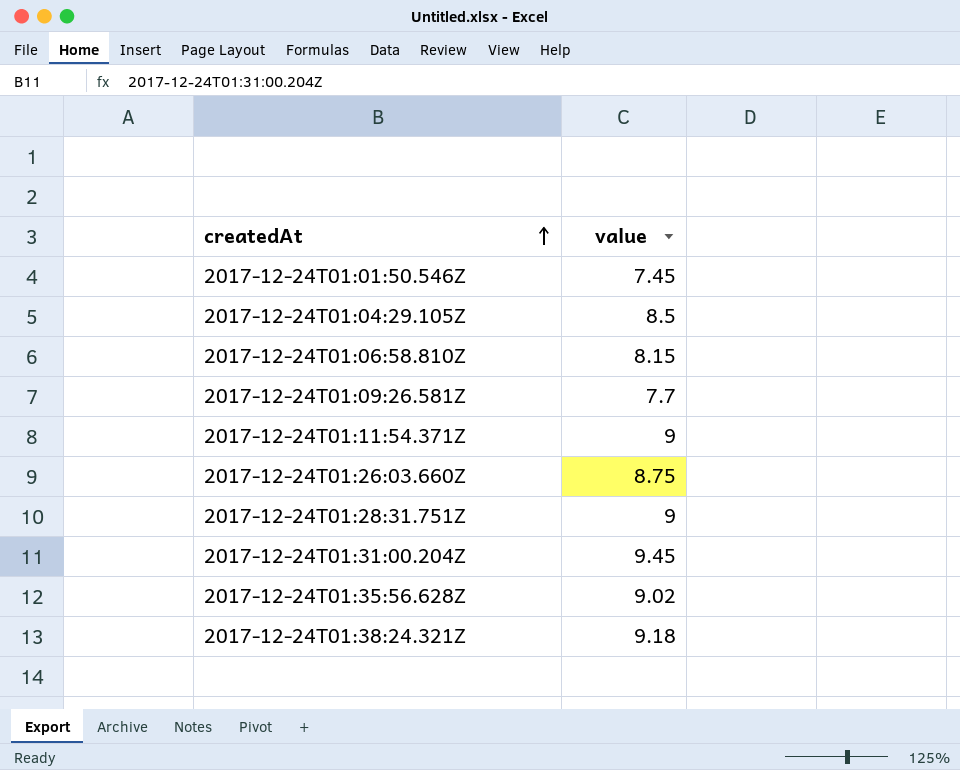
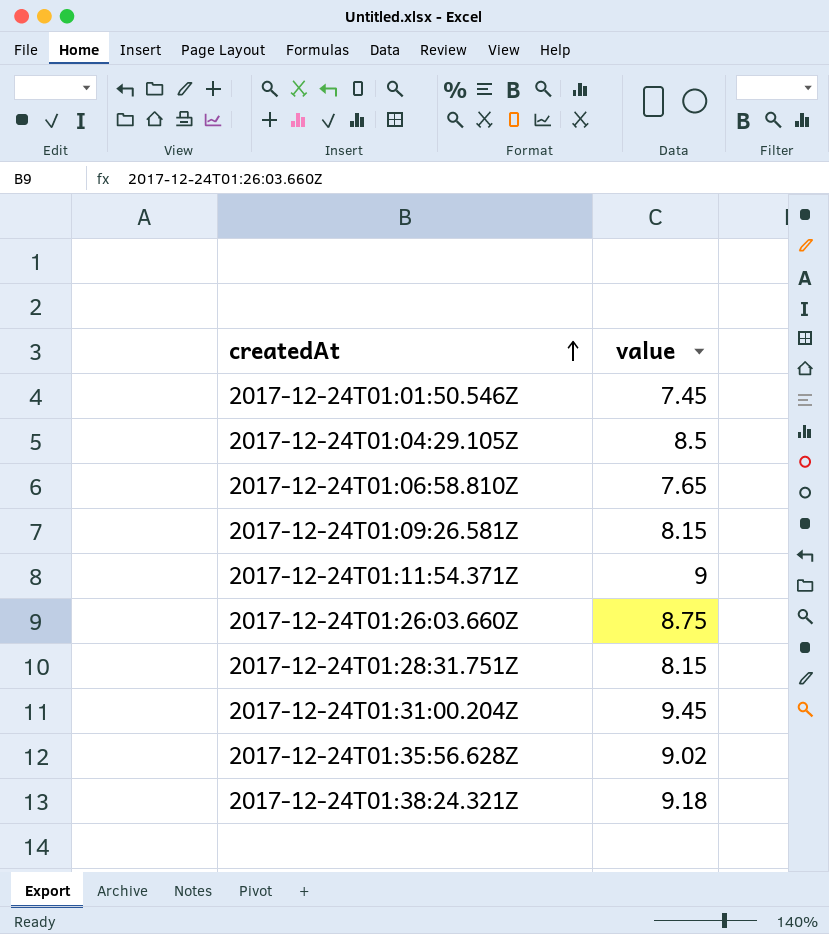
2017-12-24T01:06:58.810Z | value: 8.15 -> 7.65
2017-12-24T01:09:26.581Z | value: 7.7 -> 8.15
2017-12-24T01:28:31.751Z | value: 9 -> 8.15

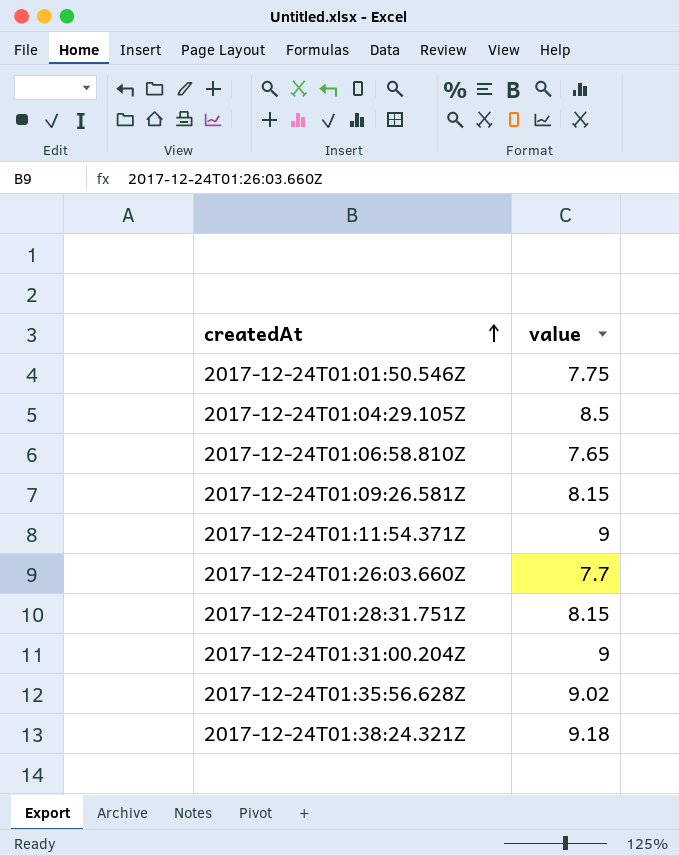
2017-12-24T01:01:50.546Z | value: 7.45 -> 7.75
2017-12-24T01:26:03.660Z | value: 8.75 -> 7.7
2017-12-24T01:31:00.204Z | value: 9.45 -> 9

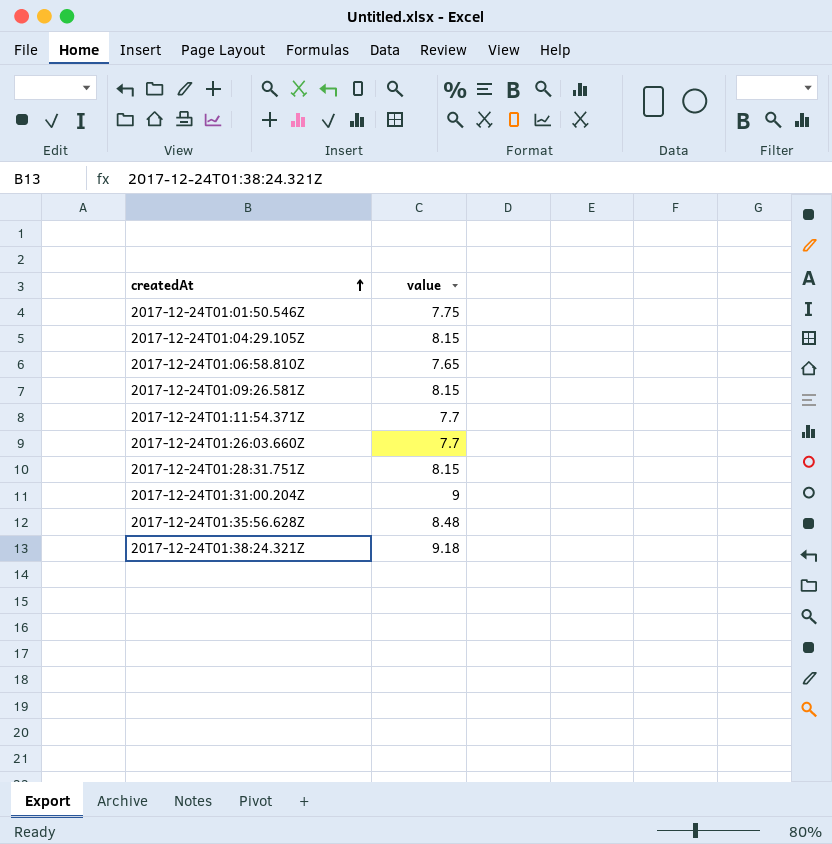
2017-12-24T01:04:29.105Z | value: 8.5 -> 8.15
2017-12-24T01:11:54.371Z | value: 9 -> 7.7
2017-12-24T01:35:56.628Z | value: 9.02 -> 8.48

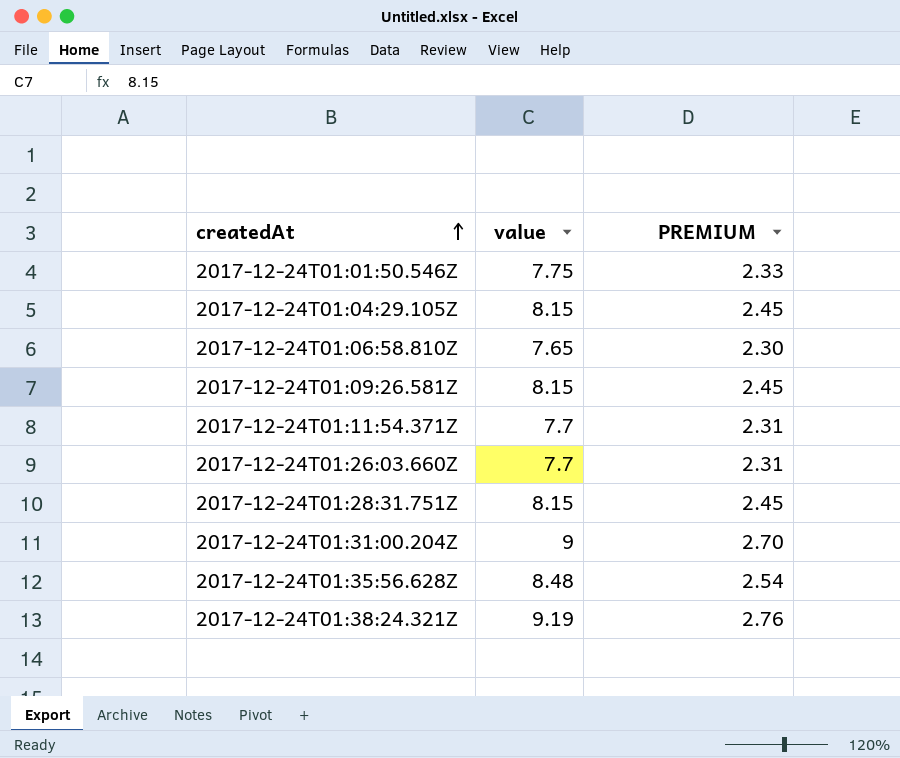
column PREMIUM | formula: none -> [value] * 0.3
2017-12-24T01:38:24.321Z | value: 9.18 -> 9.19

